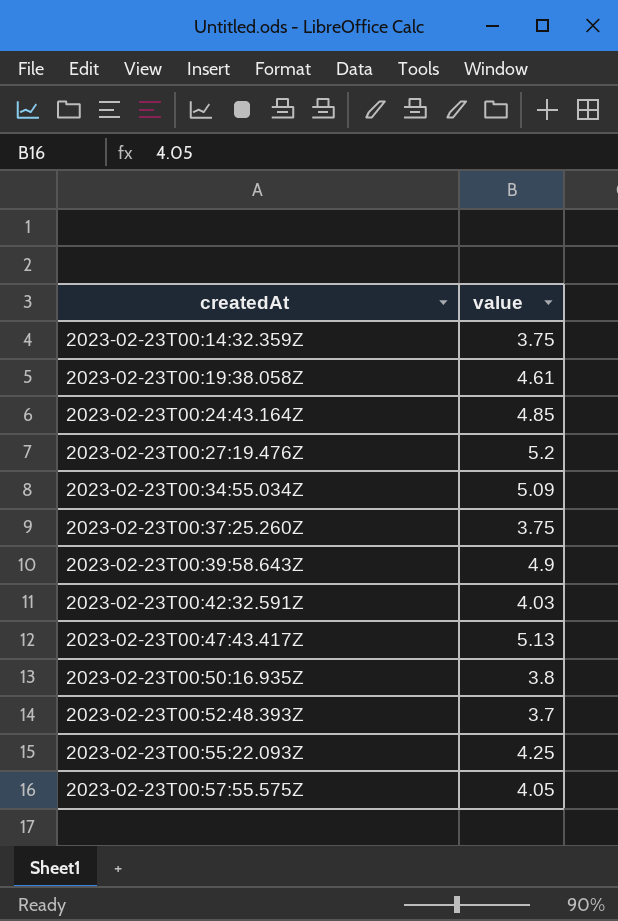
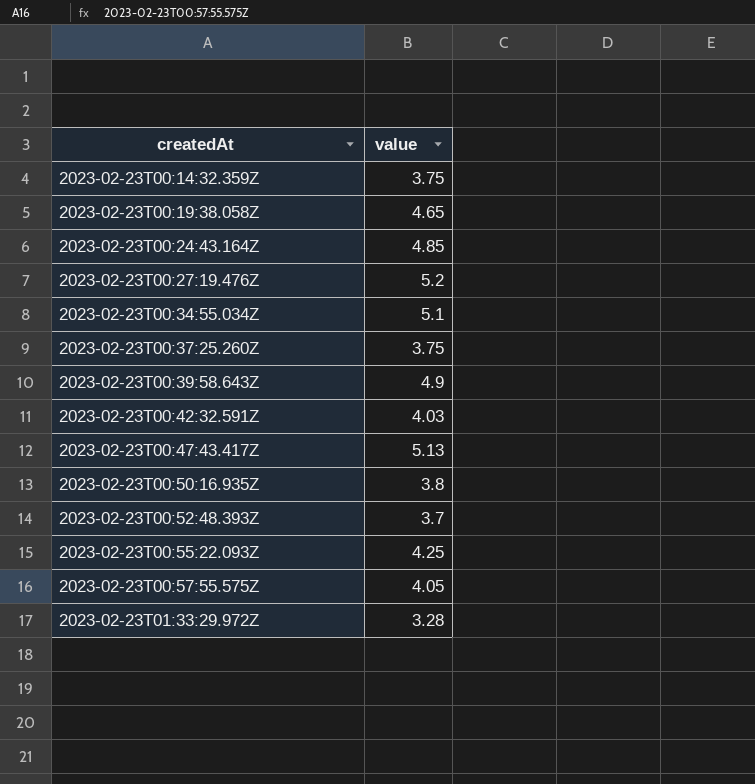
2023-02-23T00:19:38.058Z | value: 4.61 -> 4.65
2023-02-23T00:34:55.034Z | value: 5.09 -> 5.1
row 2023-02-23T01:33:29.972Z: none -> 3.28

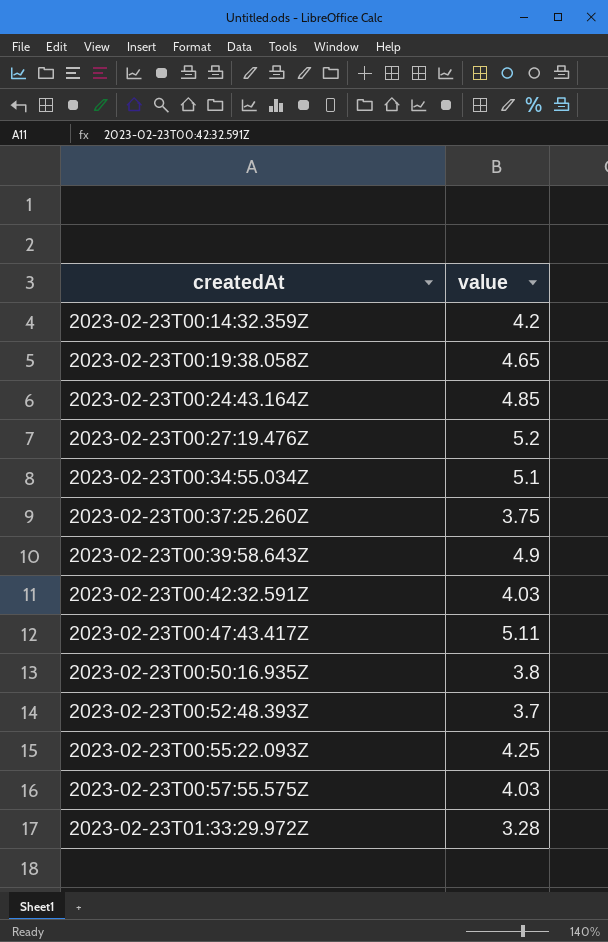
2023-02-23T00:14:32.359Z | value: 3.75 -> 4.2
2023-02-23T00:47:43.417Z | value: 5.13 -> 5.11
2023-02-23T00:57:55.575Z | value: 4.05 -> 4.03

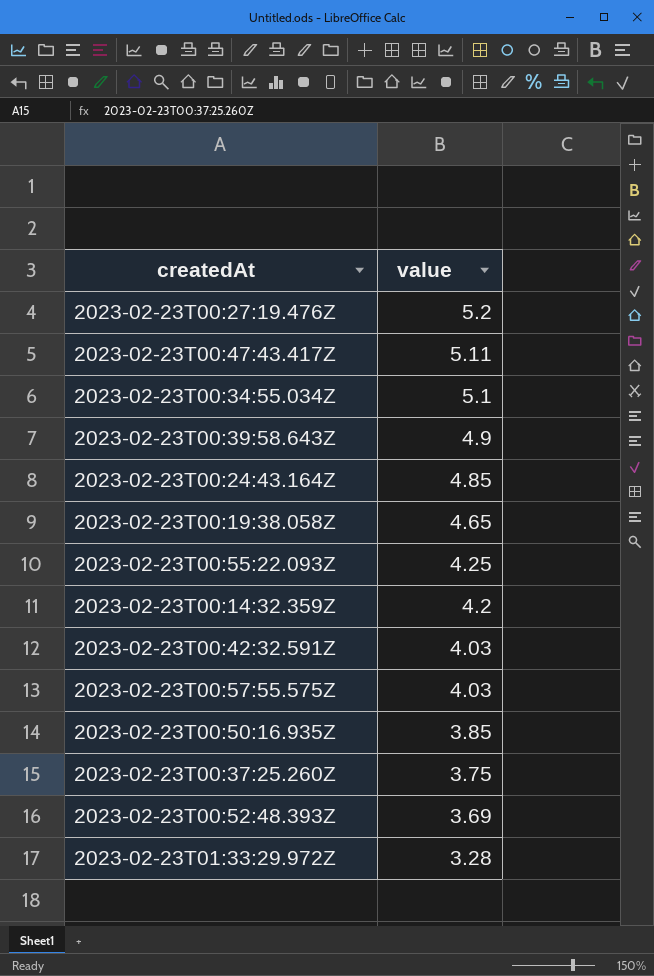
row order: createdAt ascending -> value descending
2023-02-23T00:50:16.935Z | value: 3.8 -> 3.85
2023-02-23T00:52:48.393Z | value: 3.7 -> 3.69

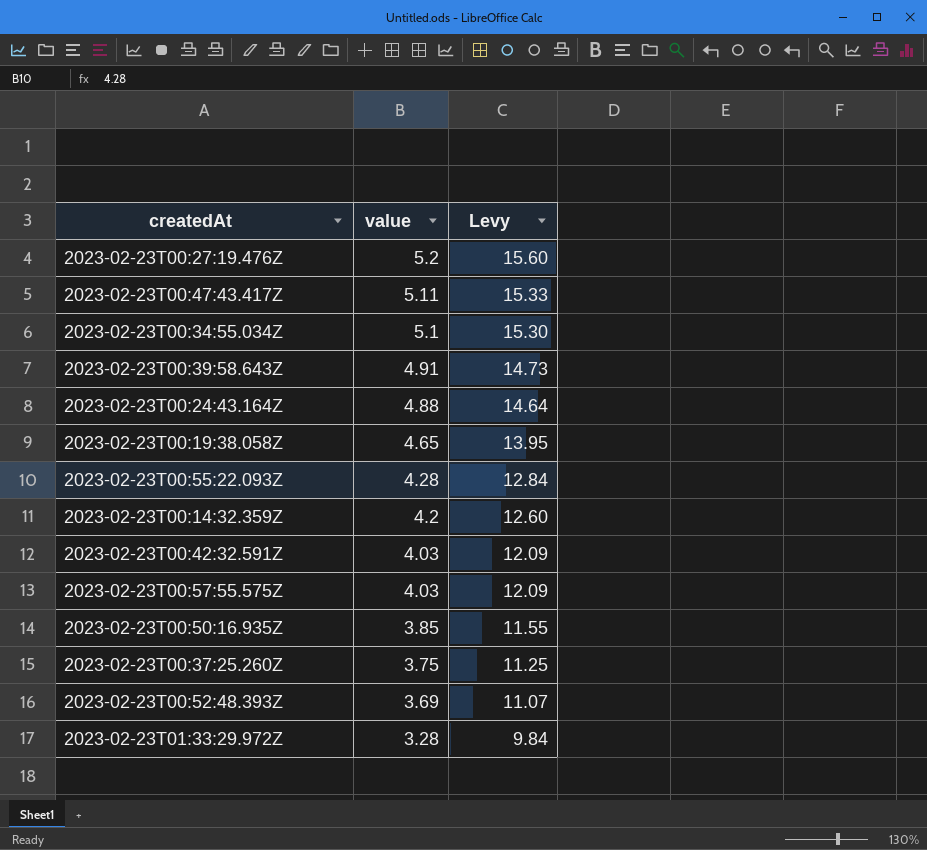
column Levy | formula: none -> [value] * 3
2023-02-23T00:39:58.643Z | value: 4.9 -> 4.91
2023-02-23T00:24:43.164Z | value: 4.85 -> 4.88
2023-02-23T00:55:22.093Z | value: 4.25 -> 4.28

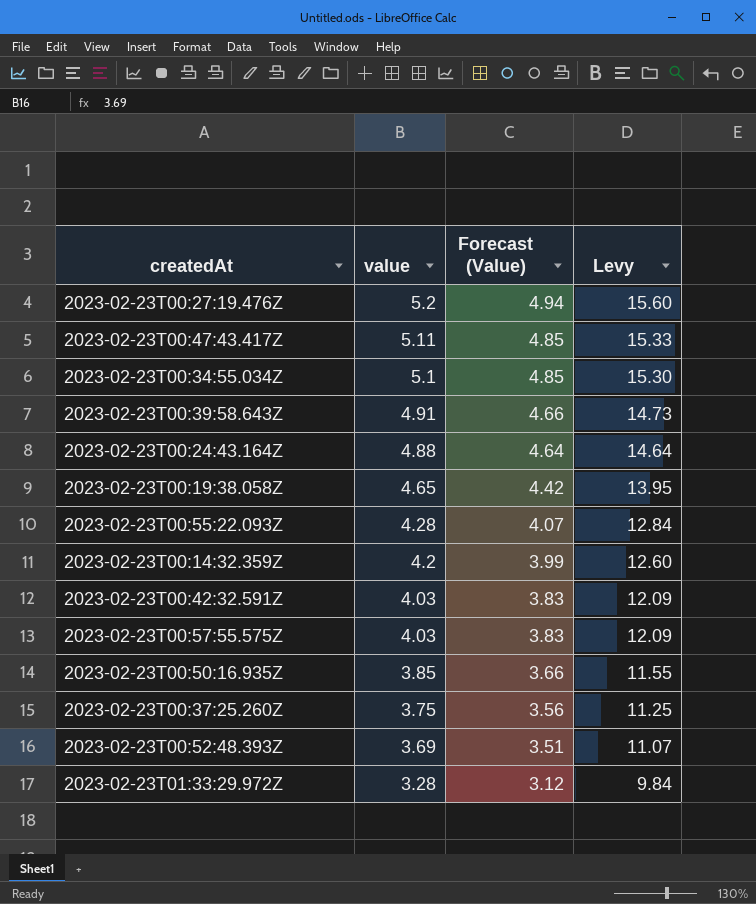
column Forecast (Value) | formula: none -> [value] * 0.95

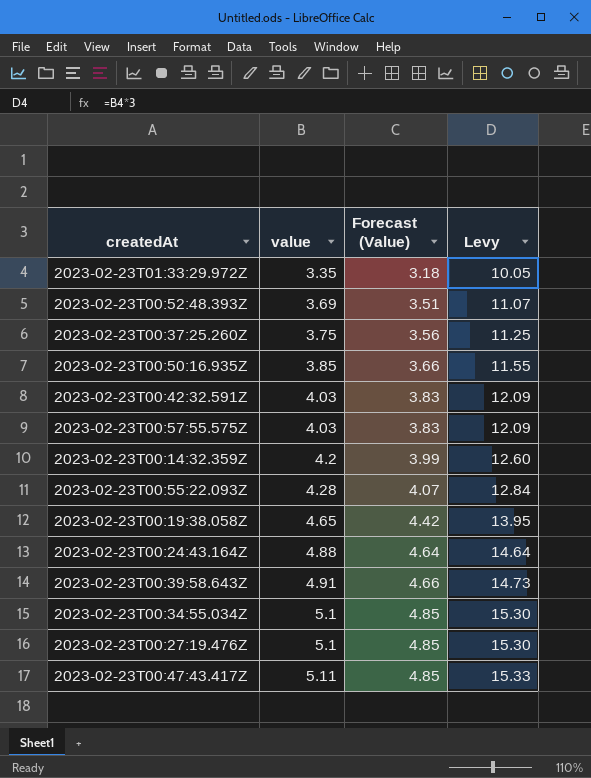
row order: value descending -> value ascending
2023-02-23T01:33:29.972Z | value: 3.28 -> 3.35
2023-02-23T01:33:29.972Z | Forecast (Value): 3.12 -> 3.18
2023-02-23T01:33:29.972Z | Levy: 9.84 -> 10.05
2023-02-23T00:27:19.476Z | value: 5.2 -> 5.1
2023-02-23T00:27:19.476Z | Forecast (Value): 4.94 -> 4.85
2023-02-23T00:27:19.476Z | Levy: 15.60 -> 15.30

